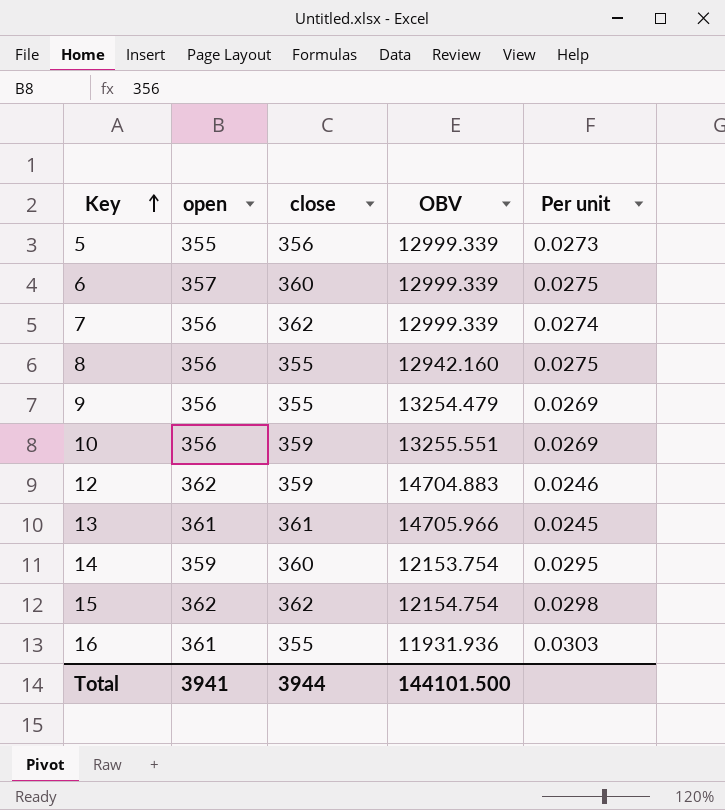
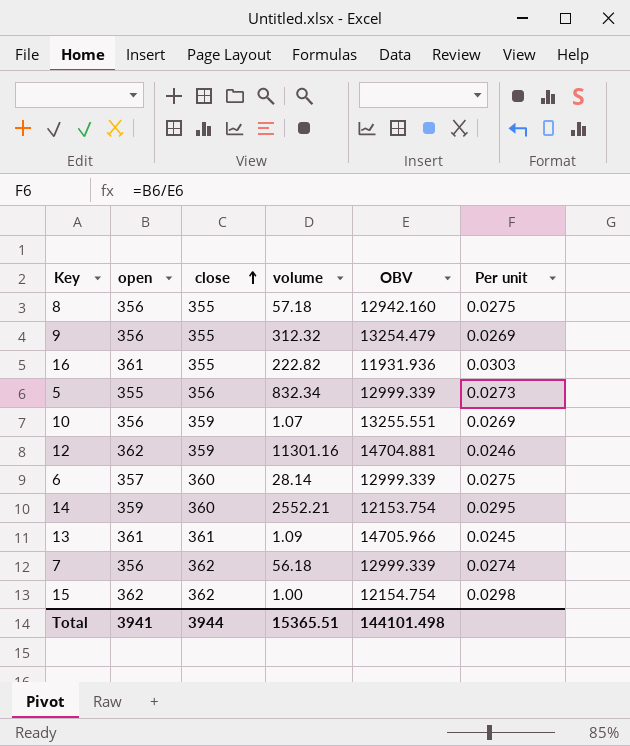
row order: Key ascending -> close ascending
column volume | position: none -> 4
12 | OBV: 14704.883 -> 14704.881
Total | OBV: 144101.500 -> 144101.498

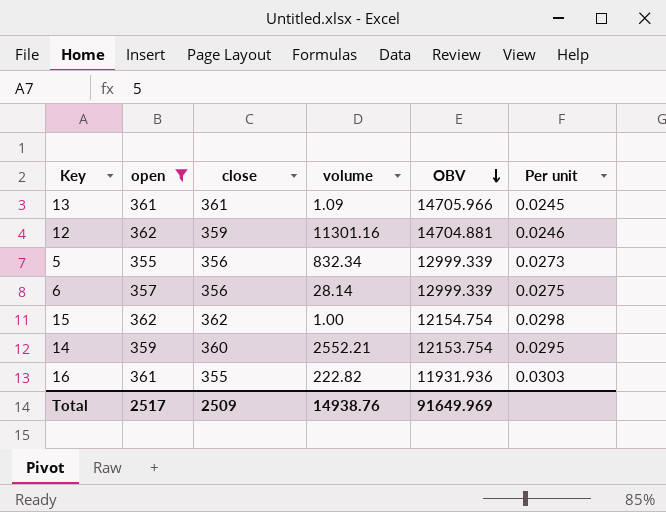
filter: none -> open != 356
row order: close ascending -> OBV descending
6 | close: 360 -> 356
Total | open: 3941 -> 2517
Total | close: 3944 -> 2509
Total | volume: 15365.51 -> 14938.76
Total | OBV: 144101.498 -> 91649.969

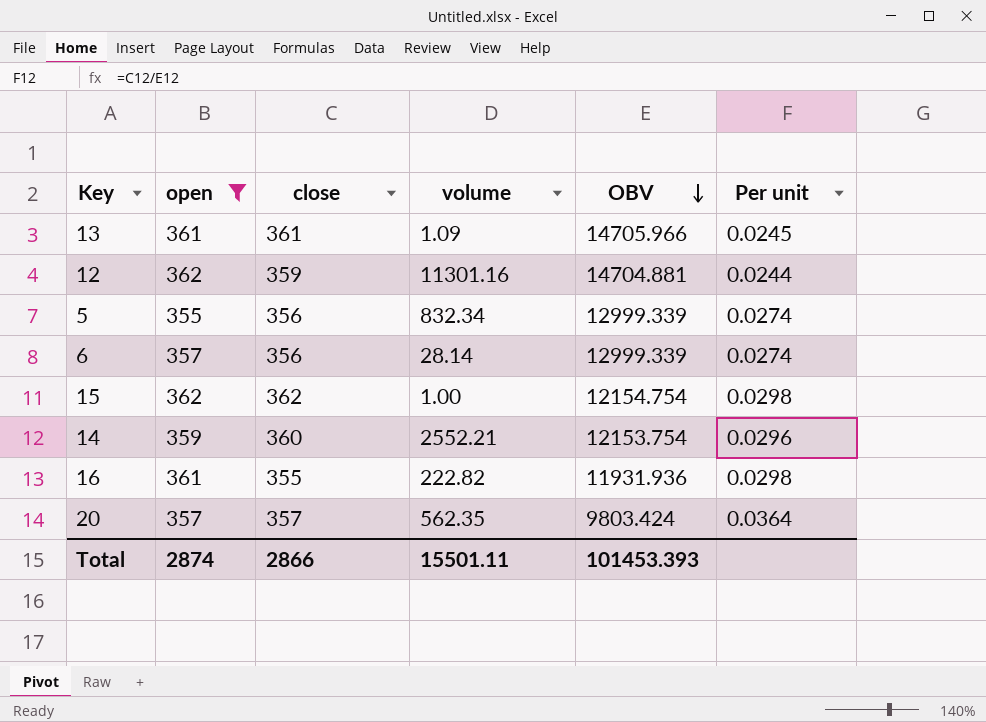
column Per unit | formula: [open] / [OBV] -> [close] / [OBV]
row 20: none -> 357 | 357 | 562.35 | 9803.424 | 0.0364
Total | open: 2517 -> 2874
Total | close: 2509 -> 2866
Total | volume: 14938.76 -> 15501.11
Total | OBV: 91649.969 -> 101453.393

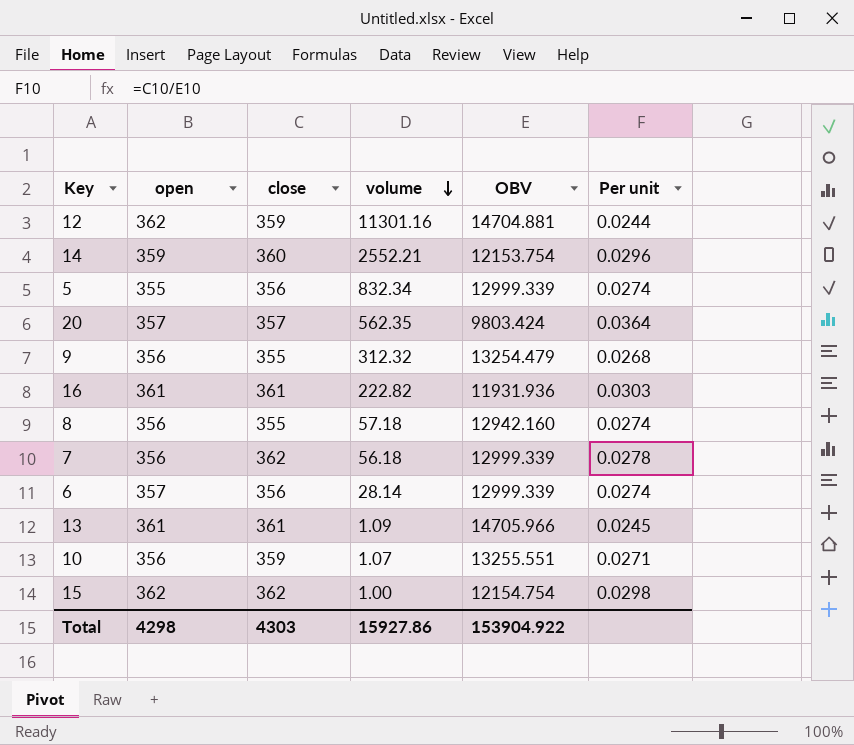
filter: open != 356 -> none
row order: OBV descending -> volume descending
16 | close: 355 -> 361
16 | Per unit: 0.0298 -> 0.0303
Total | open: 2874 -> 4298
Total | close: 2866 -> 4303
Total | volume: 15501.11 -> 15927.86
Total | OBV: 101453.393 -> 153904.922

